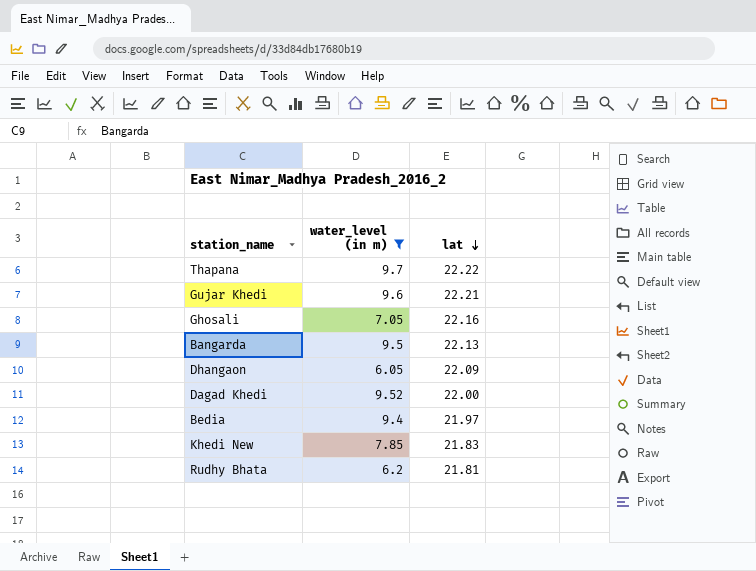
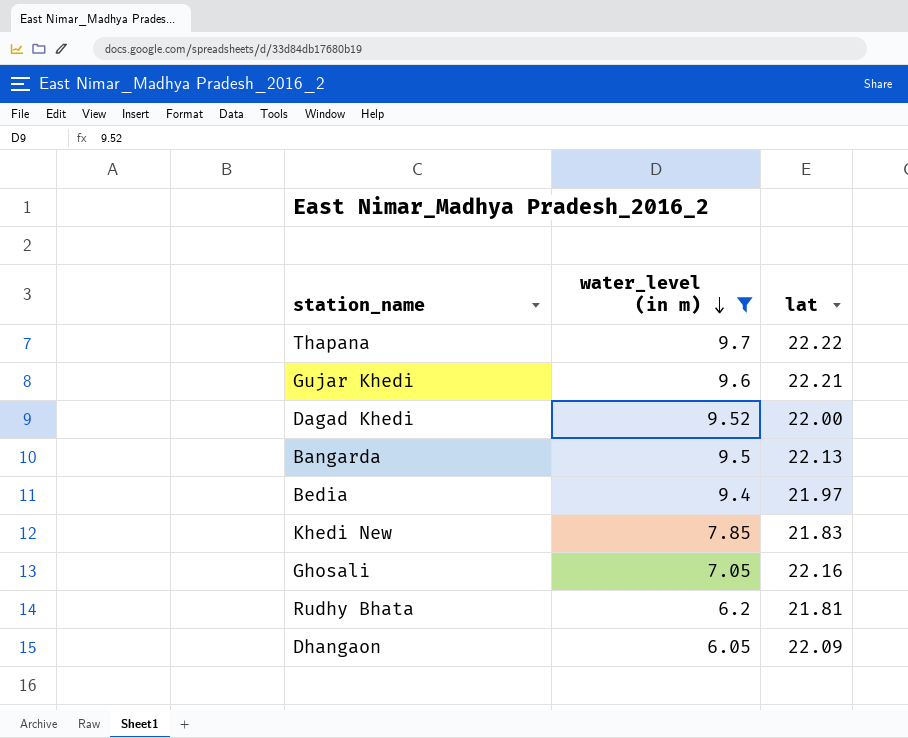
row order: lat descending -> water_level (in m) descending

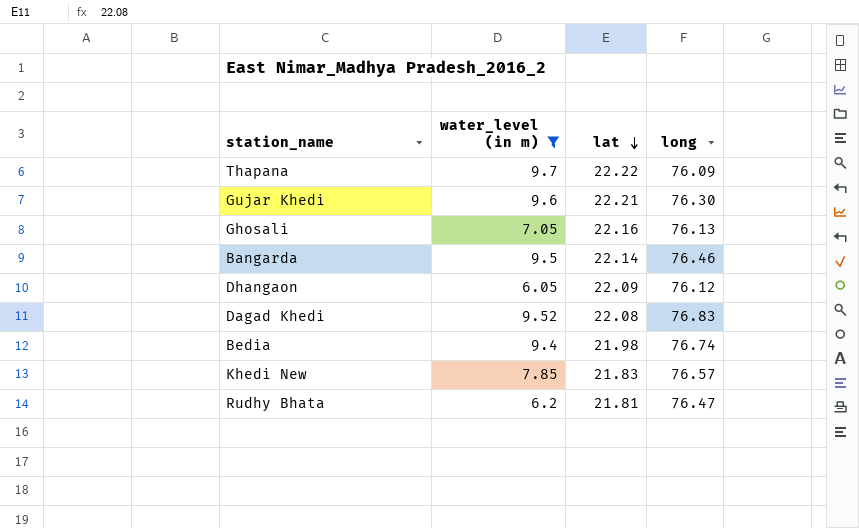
row order: water_level (in m) descending -> lat descending
column long | position: none -> 4
Bangarda | lat: 22.13 -> 22.14
Dagad Khedi | lat: 22.00 -> 22.08
Bedia | lat: 21.97 -> 21.98

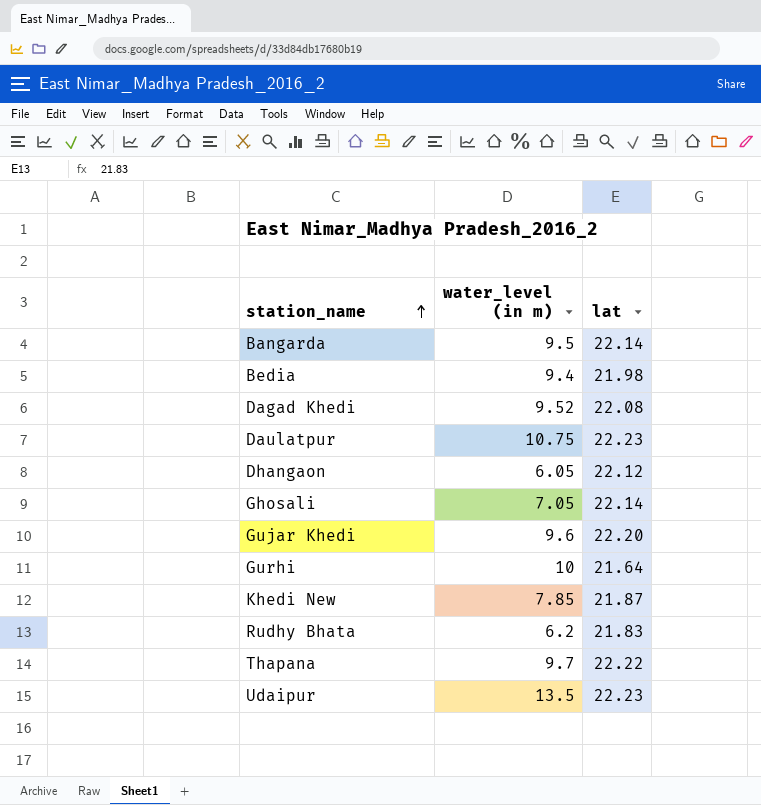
filter: water_level (in m) <= 9.7 -> none
row order: lat descending -> station_name ascending
column long | position: 4 -> none
Dhangaon | lat: 22.09 -> 22.12
Ghosali | lat: 22.16 -> 22.14
Gujar Khedi | lat: 22.21 -> 22.20
Khedi New | lat: 21.83 -> 21.87
Rudhy Bhata | lat: 21.81 -> 21.83

